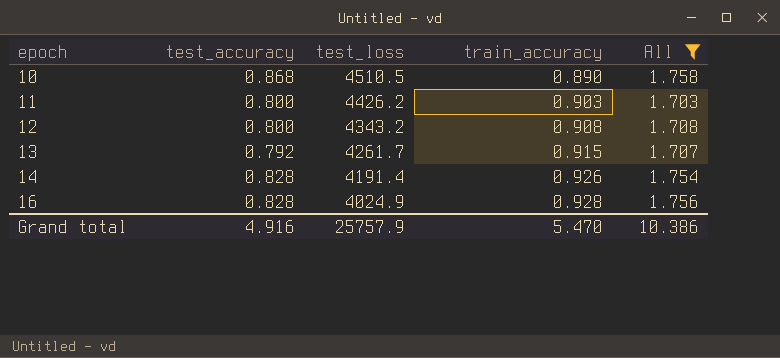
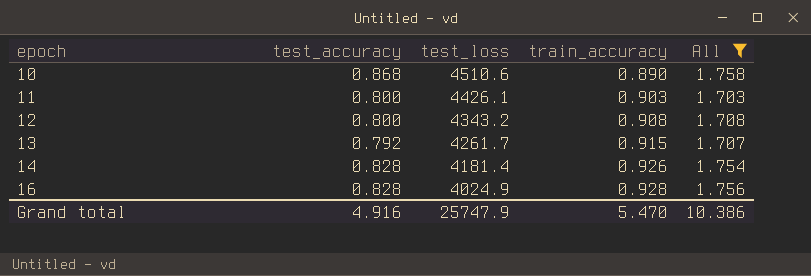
10 | test_loss: 4510.5 -> 4510.6
11 | test_loss: 4426.2 -> 4426.1
14 | test_loss: 4191.4 -> 4181.4
Grand total | test_loss: 25757.9 -> 25747.9

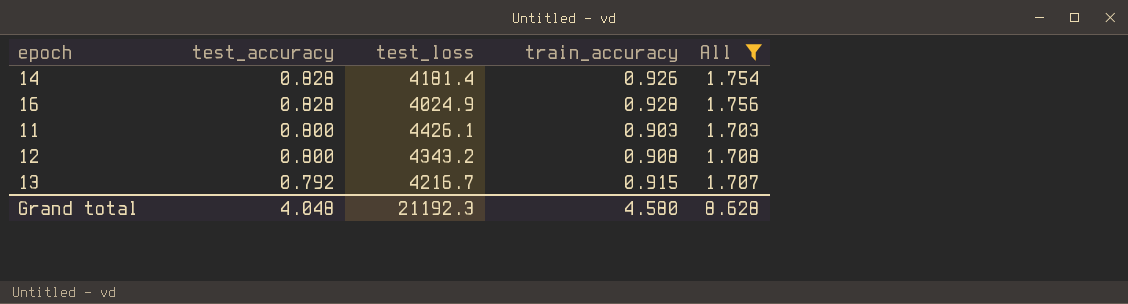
row order: epoch ascending -> test_accuracy descending
row 10: 0.868 | 4510.6 | 0.890 | 1.758 -> none
13 | test_loss: 4261.7 -> 4216.7
Grand total | test_accuracy: 4.916 -> 4.048
Grand total | test_loss: 25747.9 -> 21192.3
Grand total | train_accuracy: 5.470 -> 4.580
Grand total | All: 10.386 -> 8.628

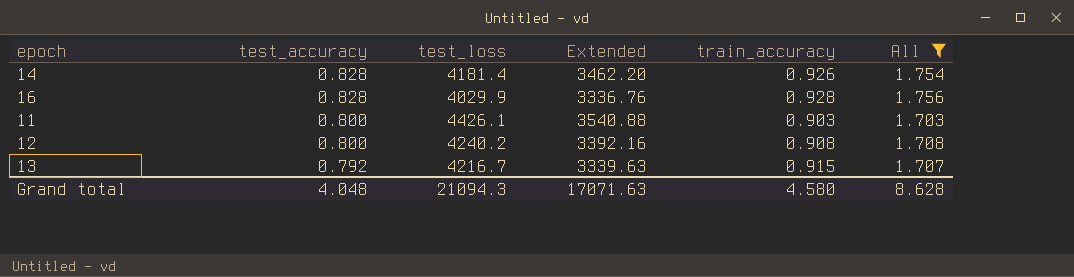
column Extended | formula: none -> [test_accuracy] * [test_loss]
16 | test_loss: 4024.9 -> 4029.9
12 | test_loss: 4343.2 -> 4240.2
Grand total | test_loss: 21192.3 -> 21094.3

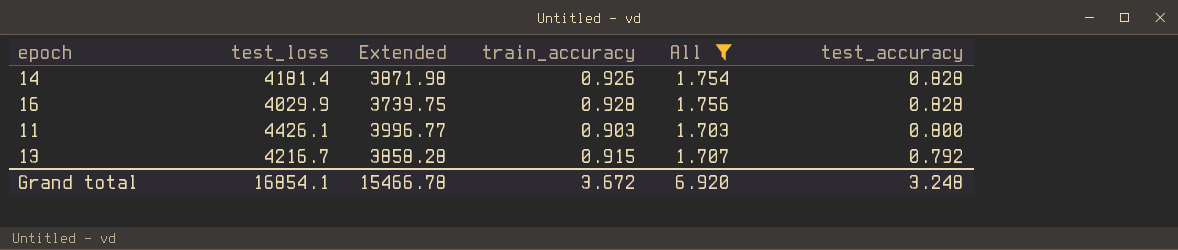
column Extended | formula: [test_accuracy] * [test_loss] -> [test_loss] * [train_accuracy]
column test_accuracy | position: 2 -> 6
row 12: 0.800 | 4240.2 | 3392.16 | 0.908 | 1.708 -> none
Grand total | test_loss: 21094.3 -> 16854.1
Grand total | Extended: 17071.63 -> 15466.78
Grand total | train_accuracy: 4.580 -> 3.672
Grand total | All: 8.628 -> 6.920
Grand total | test_accuracy: 4.048 -> 3.248

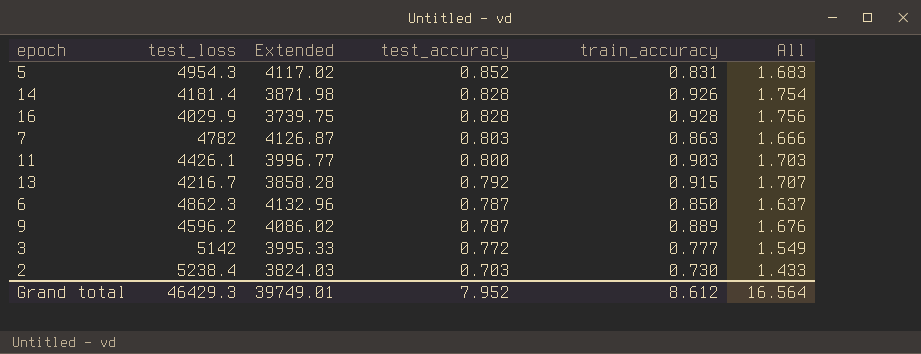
filter: All >= 1.703 -> none
column test_accuracy | position: 6 -> 4
Grand total | test_loss: 16854.1 -> 46429.3
Grand total | Extended: 15466.78 -> 39749.01
Grand total | test_accuracy: 3.248 -> 7.952
Grand total | train_accuracy: 3.672 -> 8.612
Grand total | All: 6.920 -> 16.564

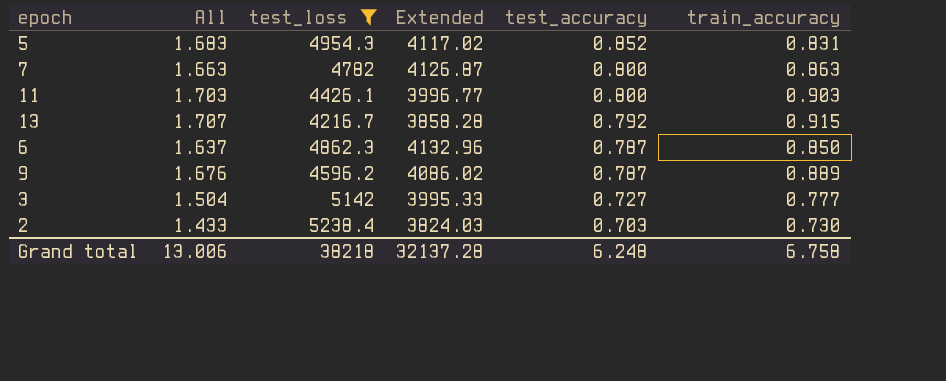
filter: none -> test_loss >= 4216.7
column All | position: 6 -> 2
7 | All: 1.666 -> 1.663
7 | test_accuracy: 0.803 -> 0.800
3 | All: 1.549 -> 1.504
3 | test_accuracy: 0.772 -> 0.727
Grand total | All: 16.564 -> 13.006
Grand total | test_loss: 46429.3 -> 38218
Grand total | Extended: 39749.01 -> 32137.28
Grand total | test_accuracy: 7.952 -> 6.248
Grand total | train_accuracy: 8.612 -> 6.758

